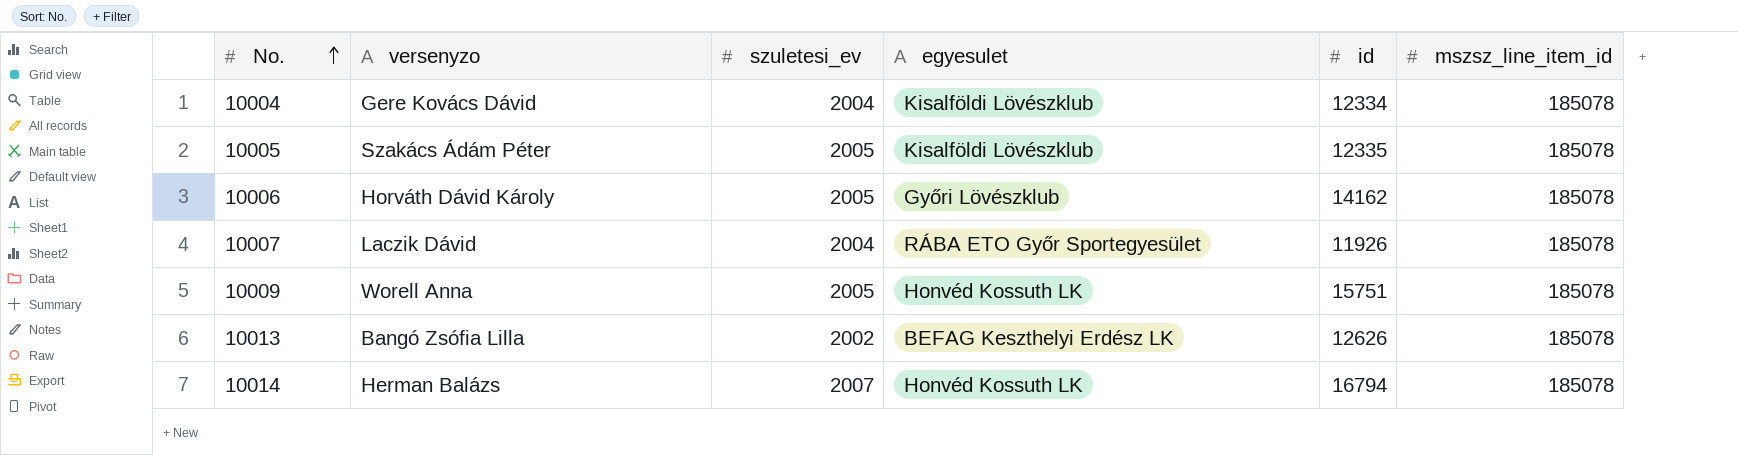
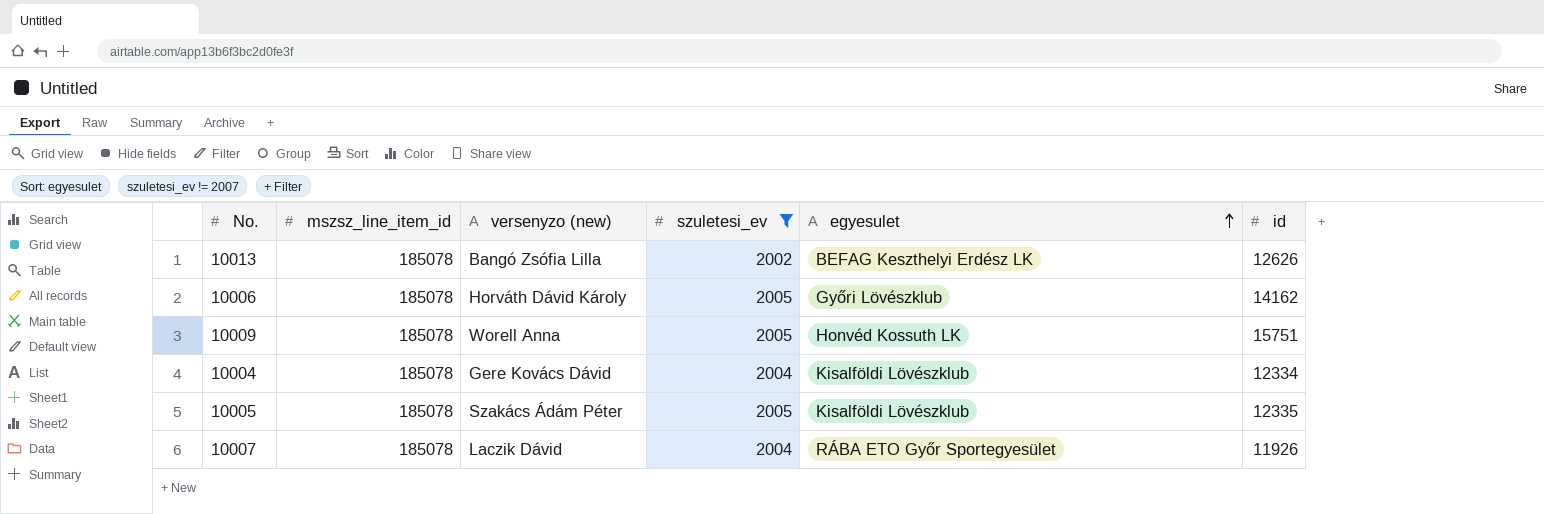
filter: none -> szuletesi_ev != 2007
row order: No. ascending -> egyesulet ascending
column mszsz_line_item_id | position: 6 -> 2
column name: versenyzo -> versenyzo (new)

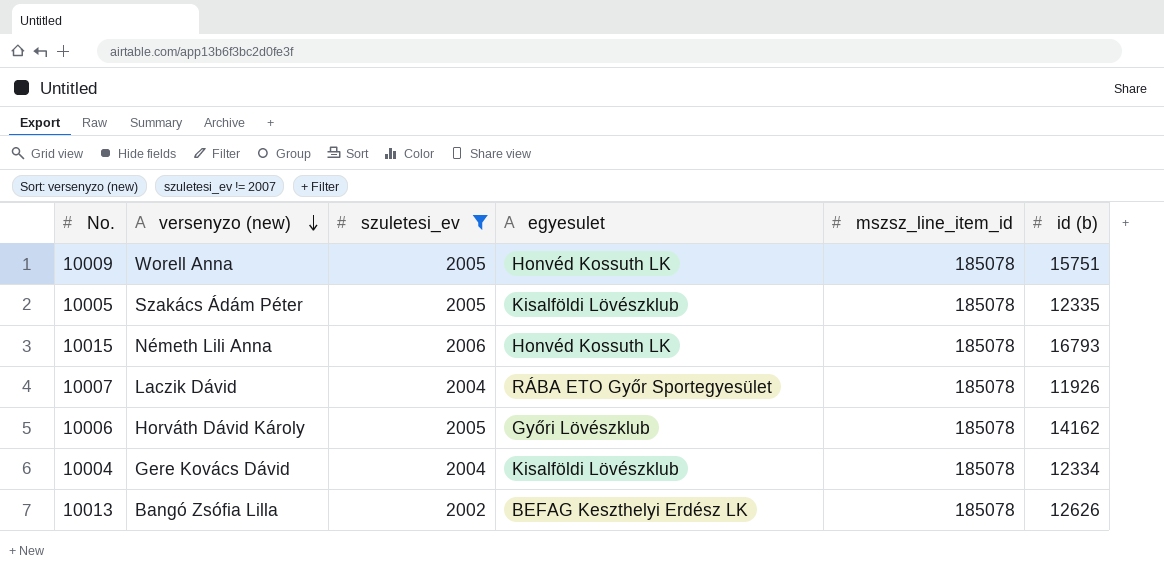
row order: egyesulet ascending -> versenyzo (new) descending
column mszsz_line_item_id | position: 2 -> 5
column name: id -> id (b)
row 10015: none -> Németh Lili Anna | 2006 | Honvéd Kossuth LK | 185078 | 16793

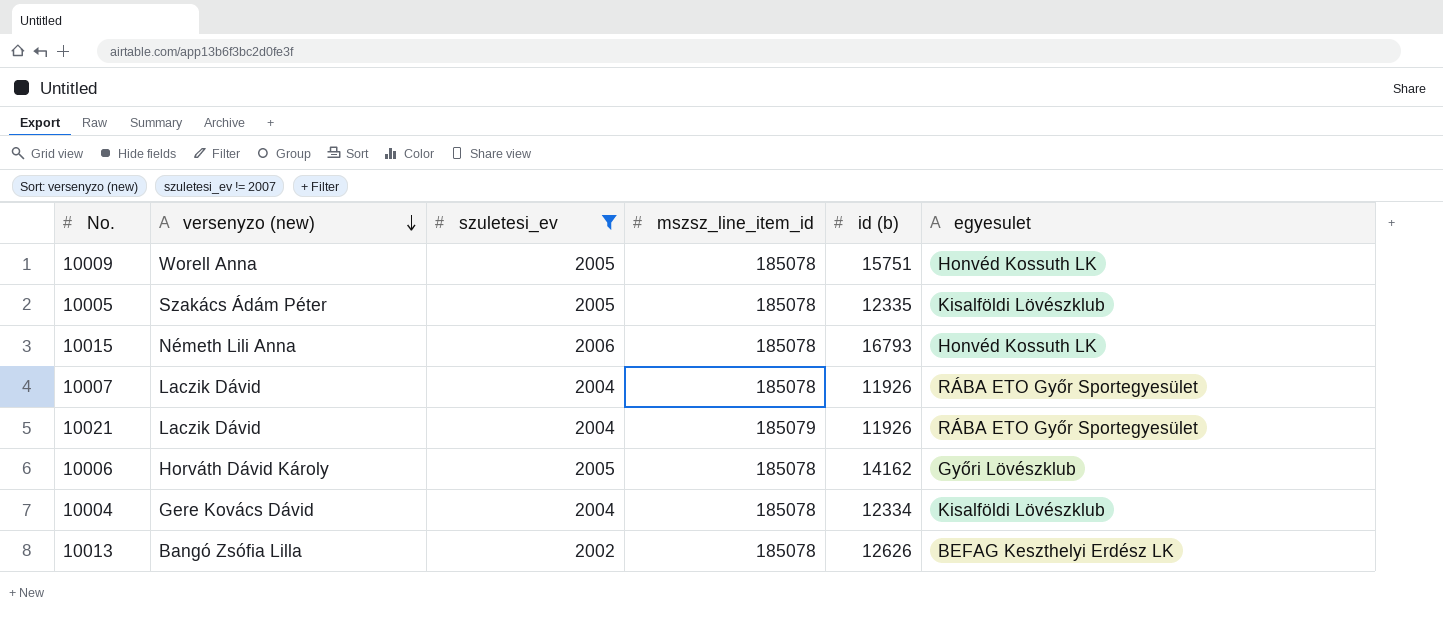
column egyesulet | position: 4 -> 6
row 10021: none -> Laczik Dávid | 2004 | 185079 | 11926 | RÁBA ETO Győr Sportegyesület

